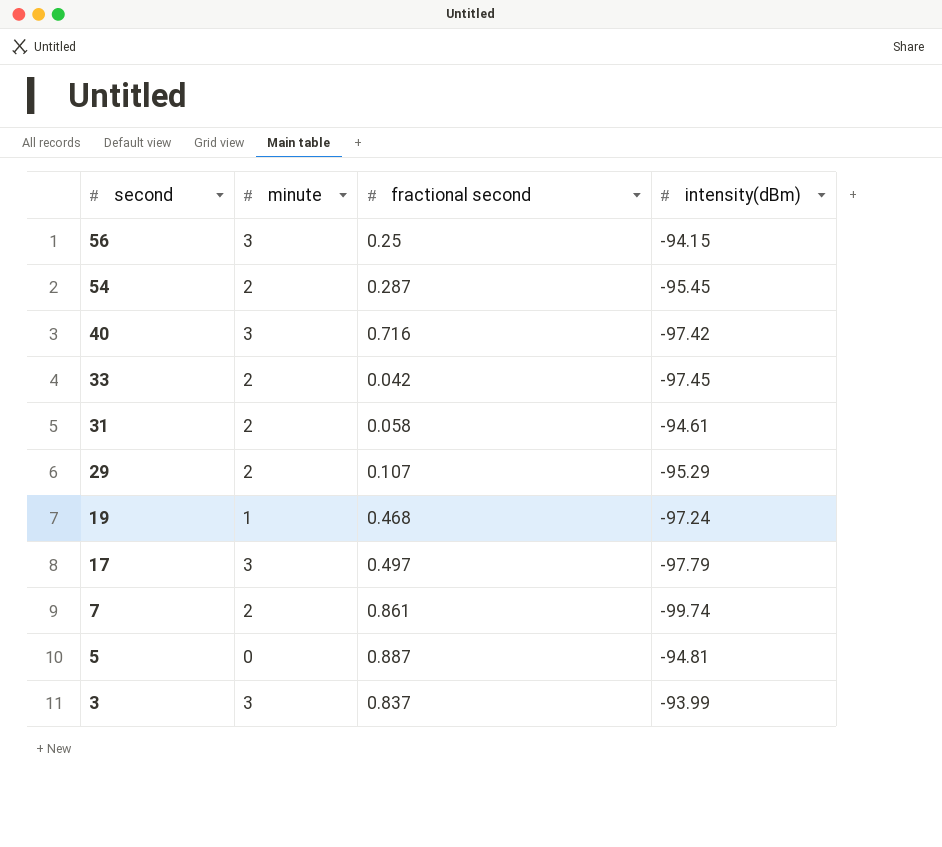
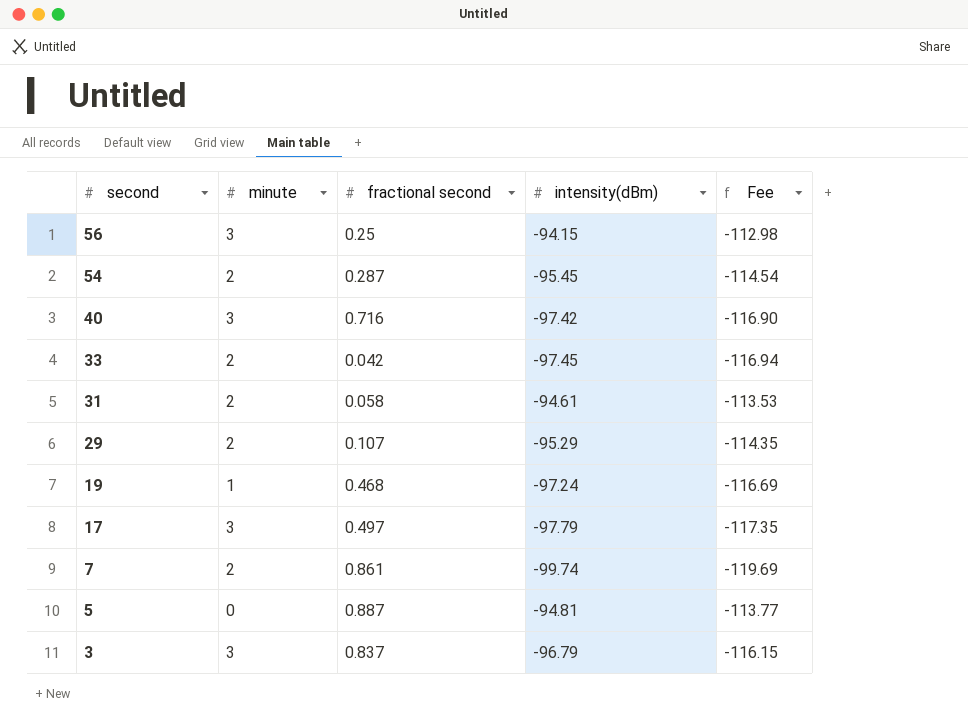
column Fee | formula: none -> [intensity(dBm)] * 1.2
3 | intensity(dBm): -93.99 -> -96.79

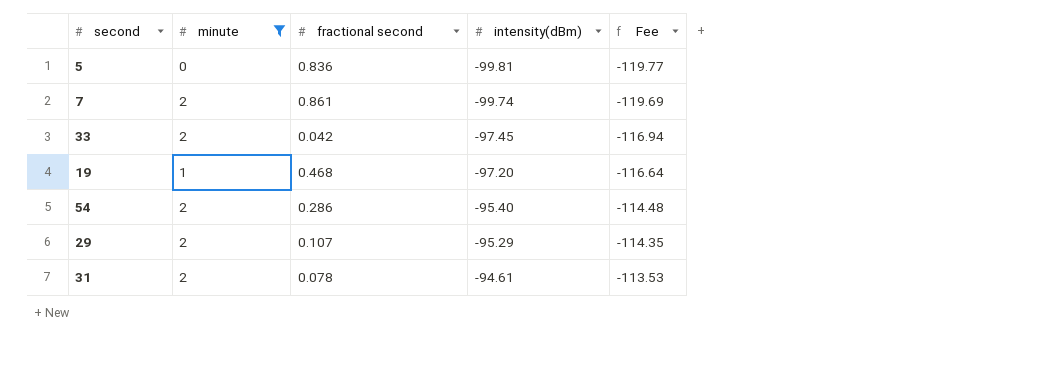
filter: none -> minute != 3
row order: second descending -> intensity(dBm) ascending
5 | fractional second: 0.887 -> 0.836
5 | intensity(dBm): -94.81 -> -99.81
5 | Fee: -113.77 -> -119.77
19 | intensity(dBm): -97.24 -> -97.20
19 | Fee: -116.69 -> -116.64
54 | fractional second: 0.287 -> 0.286
54 | intensity(dBm): -95.45 -> -95.40
54 | Fee: -114.54 -> -114.48
31 | fractional second: 0.058 -> 0.078

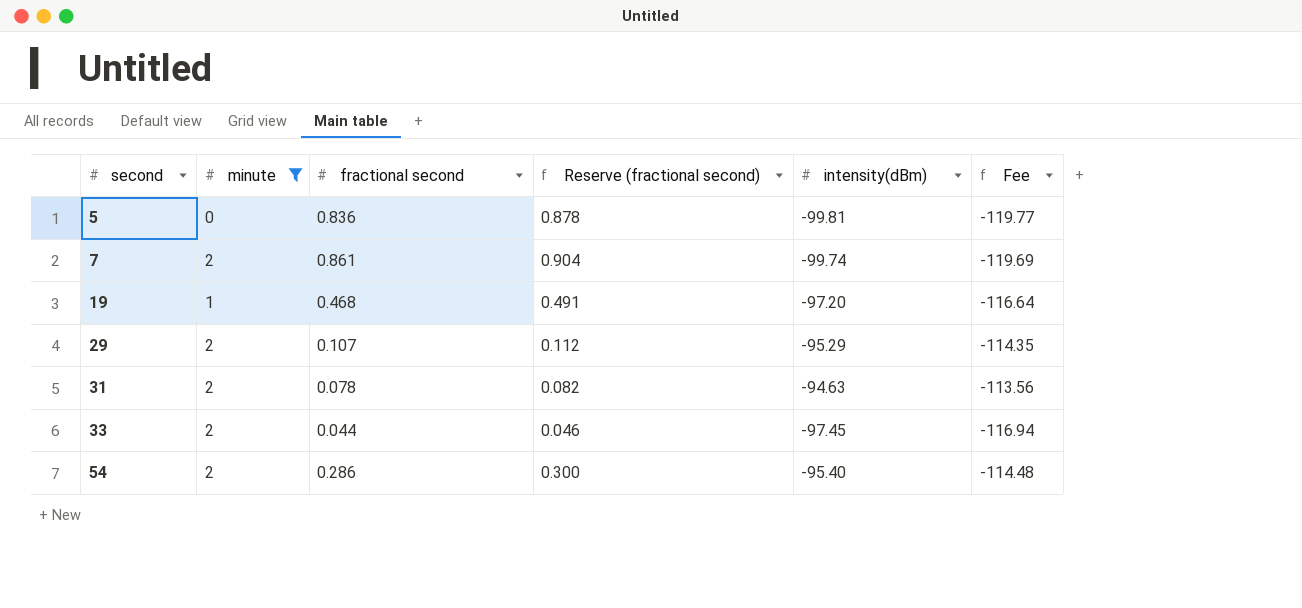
row order: intensity(dBm) ascending -> second ascending
column Reserve (fractional second) | formula: none -> [fractional second] * 1.05
31 | intensity(dBm): -94.61 -> -94.63
31 | Fee: -113.53 -> -113.56
33 | fractional second: 0.042 -> 0.044

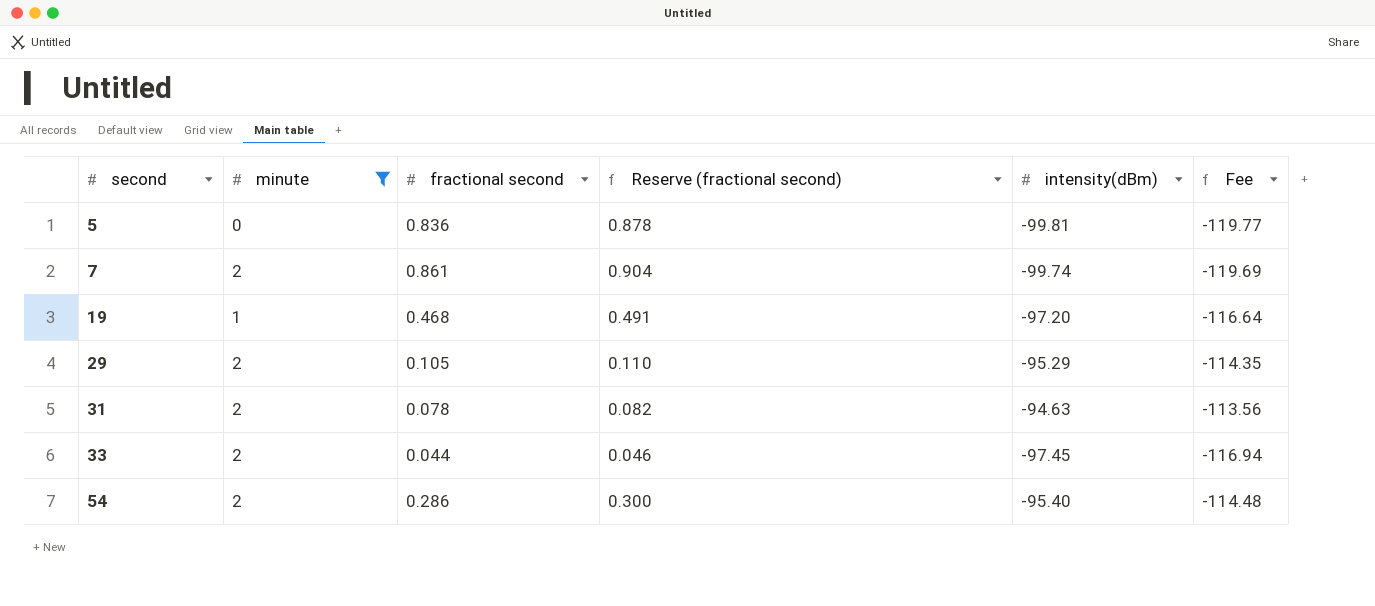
29 | fractional second: 0.107 -> 0.105
29 | Reserve (fractional second): 0.112 -> 0.110

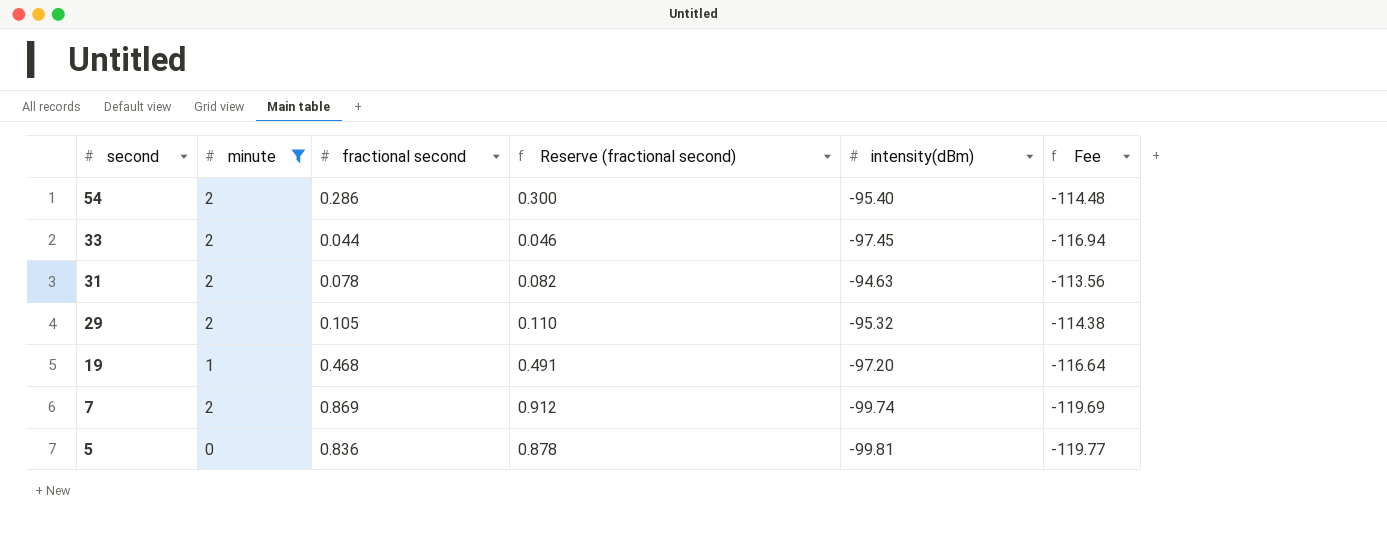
row order: second ascending -> second descending
29 | intensity(dBm): -95.29 -> -95.32
29 | Fee: -114.35 -> -114.38
7 | fractional second: 0.861 -> 0.869
7 | Reserve (fractional second): 0.904 -> 0.912

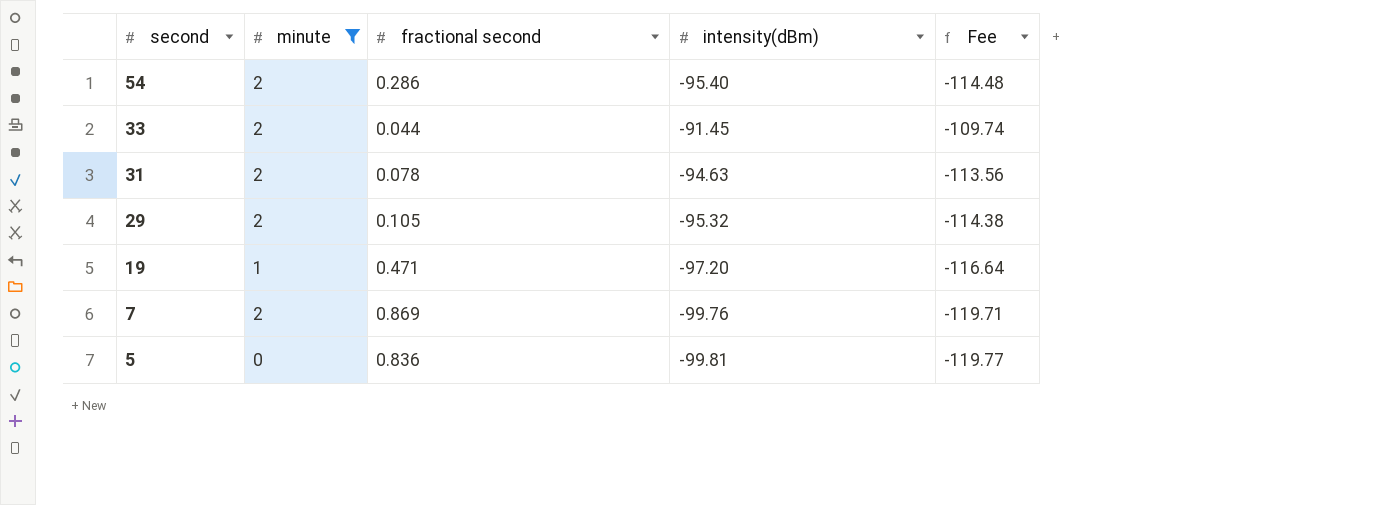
column Reserve (fractional second) | formula: [fractional second] * 1.05 -> none
33 | intensity(dBm): -97.45 -> -91.45
33 | Fee: -116.94 -> -109.74
19 | fractional second: 0.468 -> 0.471
7 | intensity(dBm): -99.74 -> -99.76
7 | Fee: -119.69 -> -119.71

